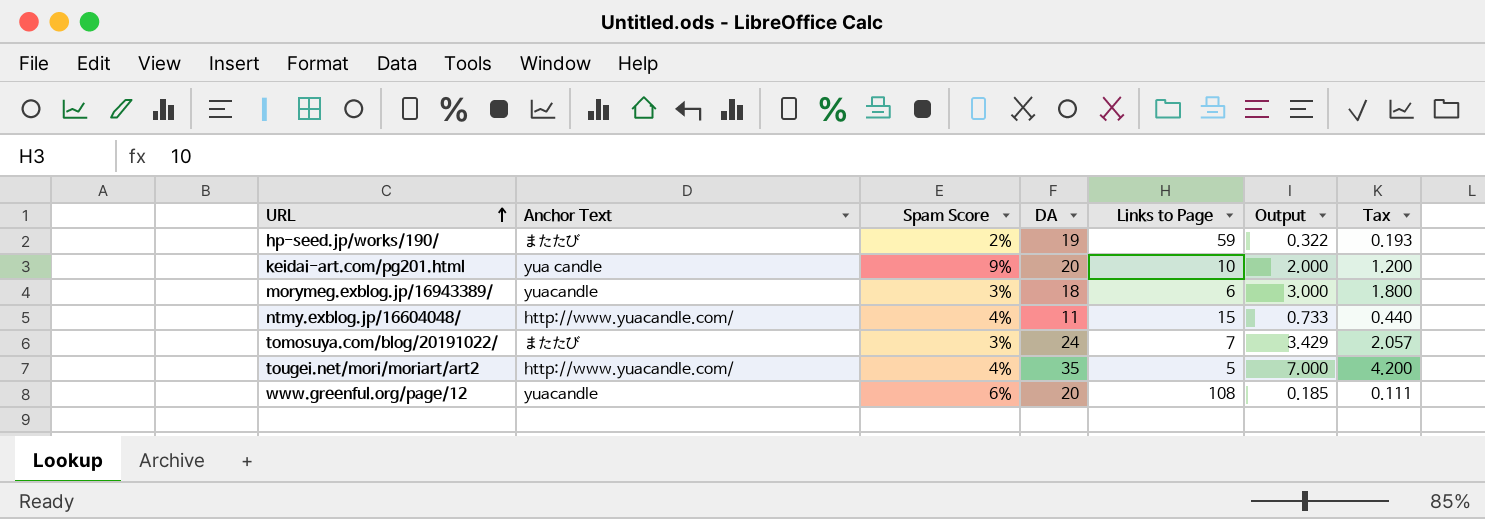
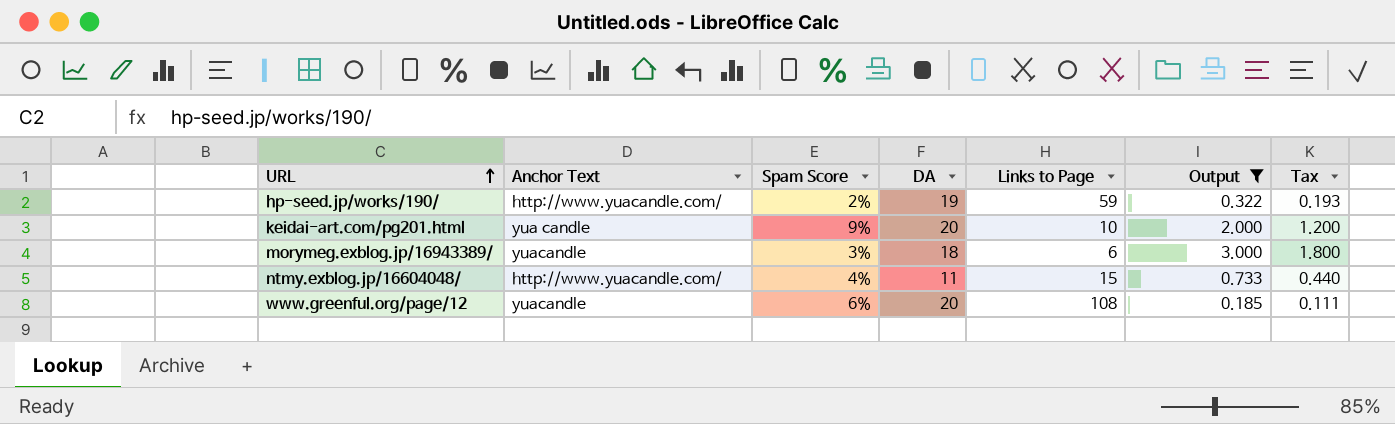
filter: none -> Output <= 3.000
hp-seed.jp/works/190/ | Anchor Text: またたび -> http://www.yuacandle.com/

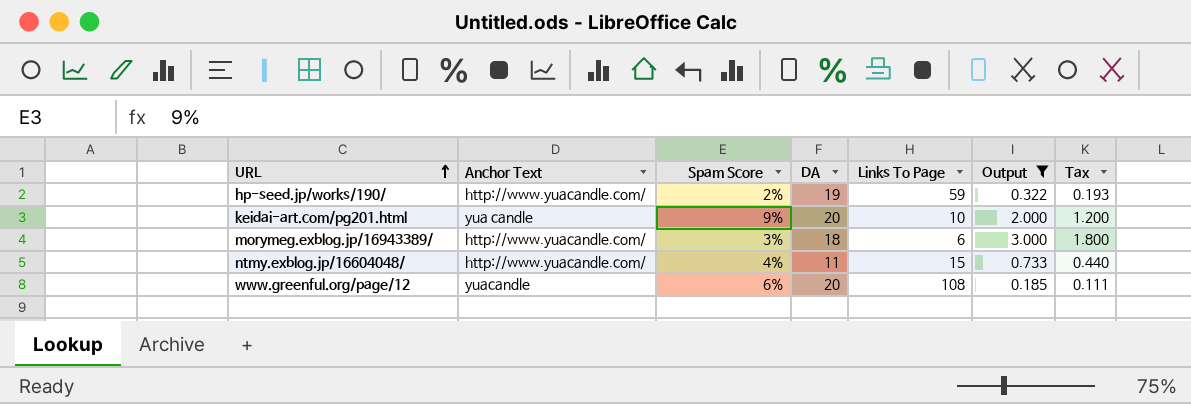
column name: Links to Page -> Links To Page
morymeg.exblog.jp/16943389/ | Anchor Text: yuacandle -> http://www.yuacandle.com/

